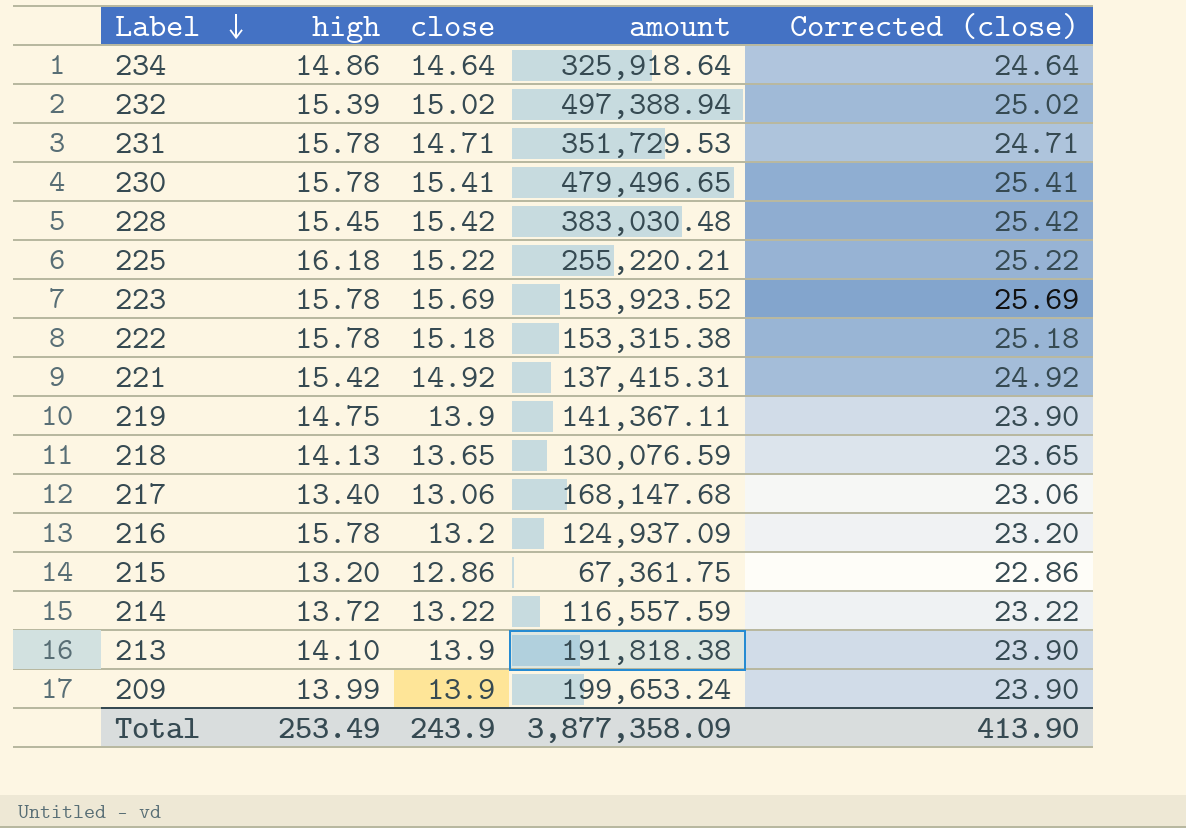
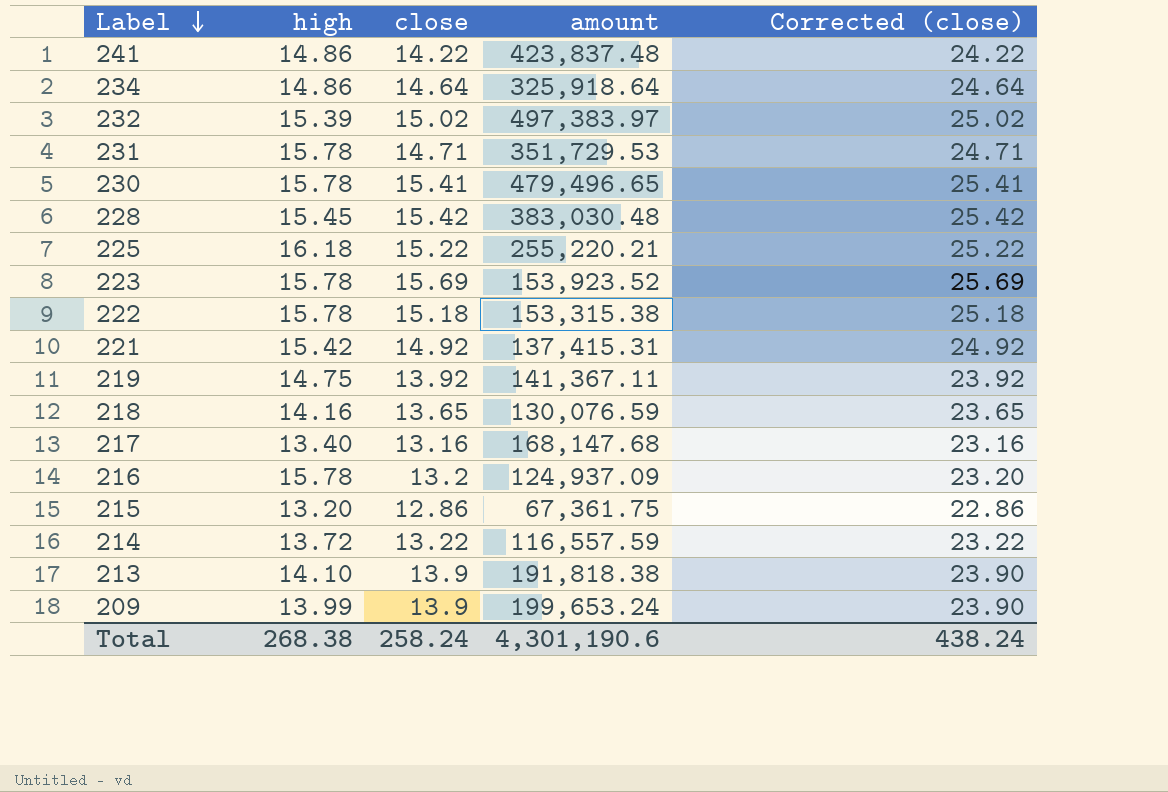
row 241: none -> 14.86 | 14.22 | 423,837.48 | 24.22
232 | amount: 497,388.94 -> 497,383.97
219 | close: 13.9 -> 13.92
219 | Corrected (close): 23.90 -> 23.92
218 | high: 14.13 -> 14.16
217 | close: 13.06 -> 13.16
217 | Corrected (close): 23.06 -> 23.16
Total | high: 253.49 -> 268.38
Total | close: 243.9 -> 258.24
Total | amount: 3,877,358.09 -> 4,301,190.6
Total | Corrected (close): 413.90 -> 438.24

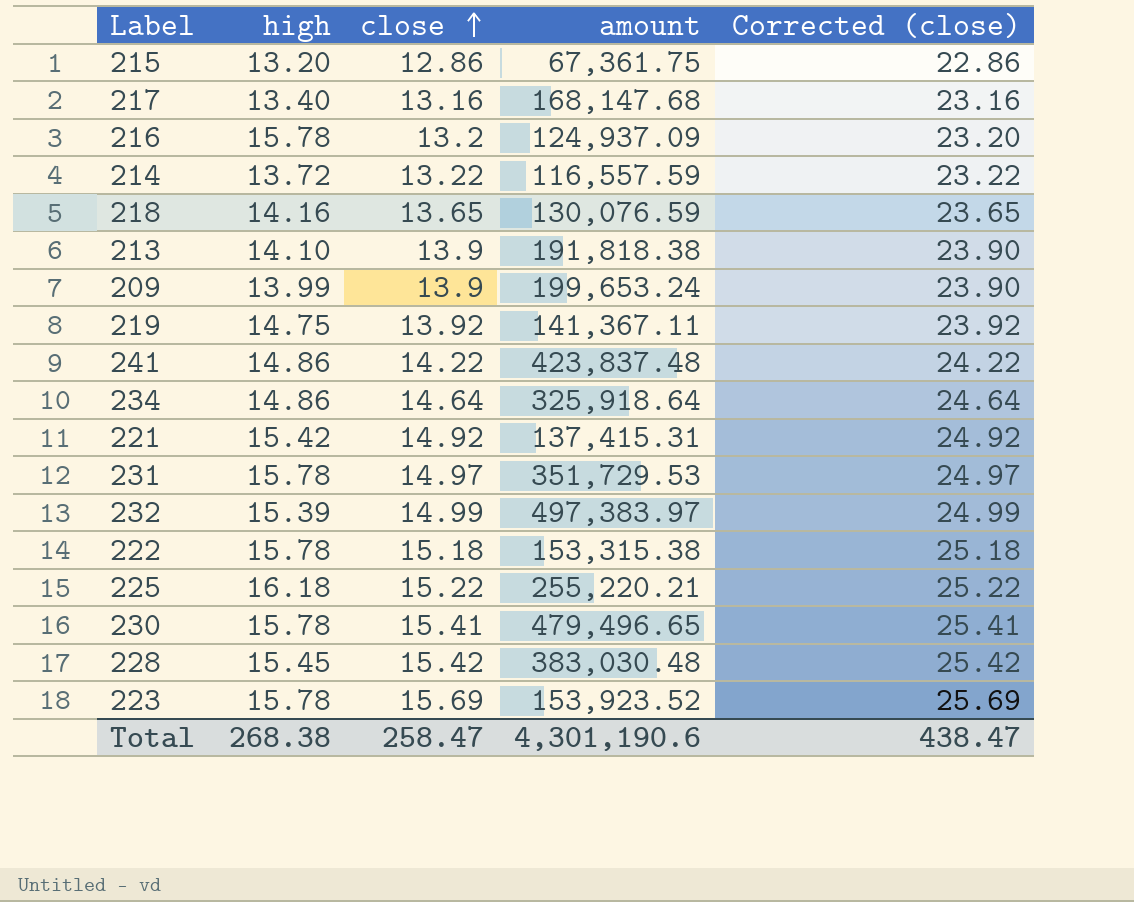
row order: Label descending -> close ascending
231 | close: 14.71 -> 14.97
231 | Corrected (close): 24.71 -> 24.97
232 | close: 15.02 -> 14.99
232 | Corrected (close): 25.02 -> 24.99
Total | close: 258.24 -> 258.47
Total | Corrected (close): 438.24 -> 438.47

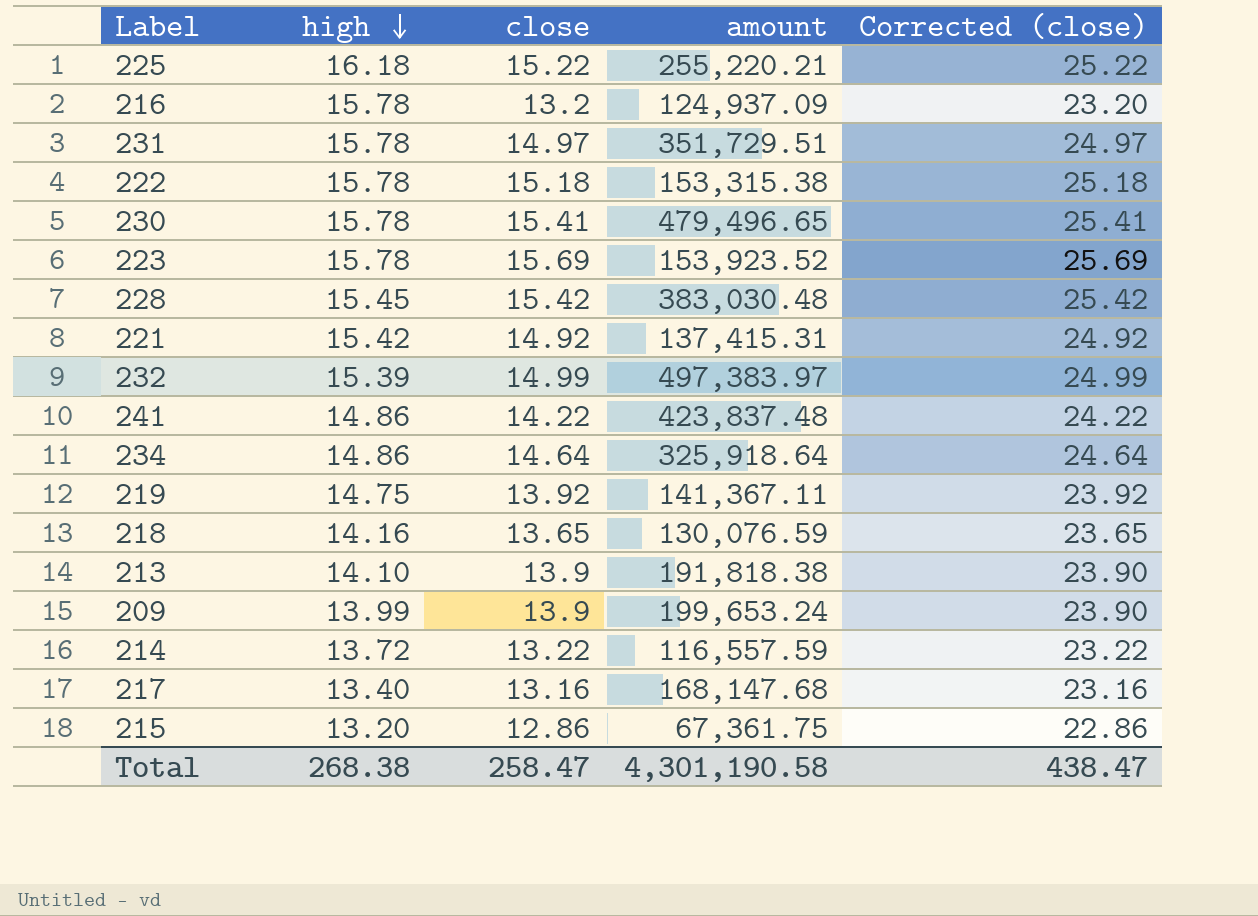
row order: close ascending -> high descending
231 | amount: 351,729.53 -> 351,729.51
Total | amount: 4,301,190.6 -> 4,301,190.58

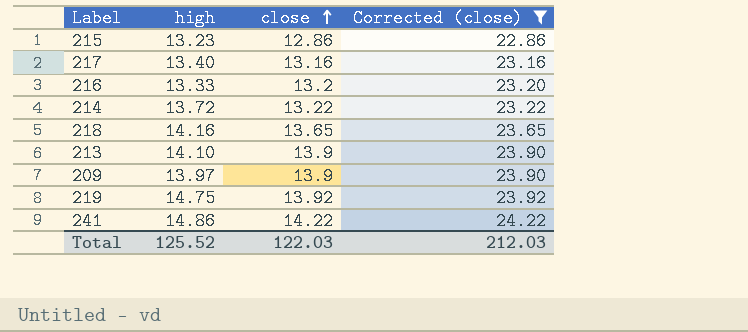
filter: none -> Corrected (close) <= 24.22
row order: high descending -> close ascending
column amount | position: 4 -> none
215 | high: 13.20 -> 13.23
216 | high: 15.78 -> 13.33
209 | high: 13.99 -> 13.97
Total | high: 268.38 -> 125.52
Total | close: 258.47 -> 122.03
Total | Corrected (close): 438.47 -> 212.03

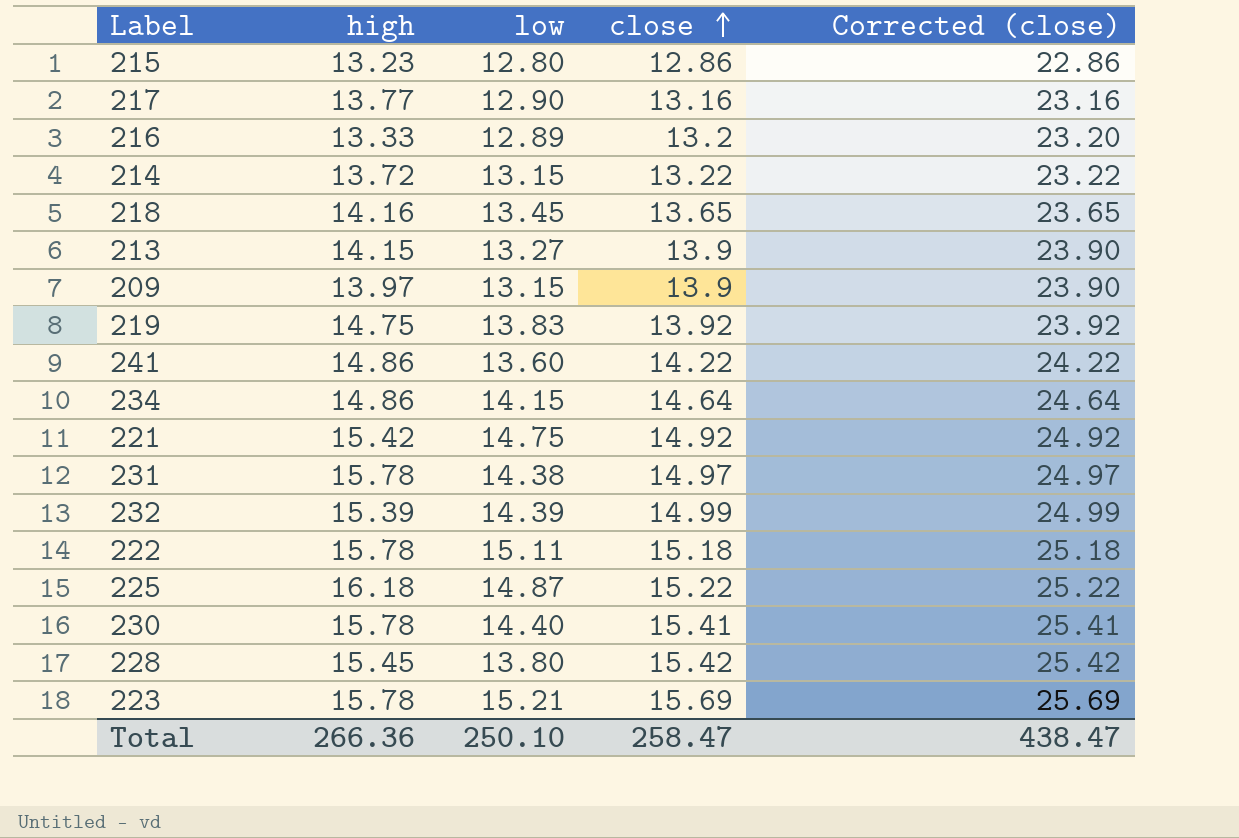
filter: Corrected (close) <= 24.22 -> none
column low | position: none -> 3
217 | high: 13.40 -> 13.77
213 | high: 14.10 -> 14.15
Total | high: 125.52 -> 266.36
Total | close: 122.03 -> 258.47
Total | Corrected (close): 212.03 -> 438.47

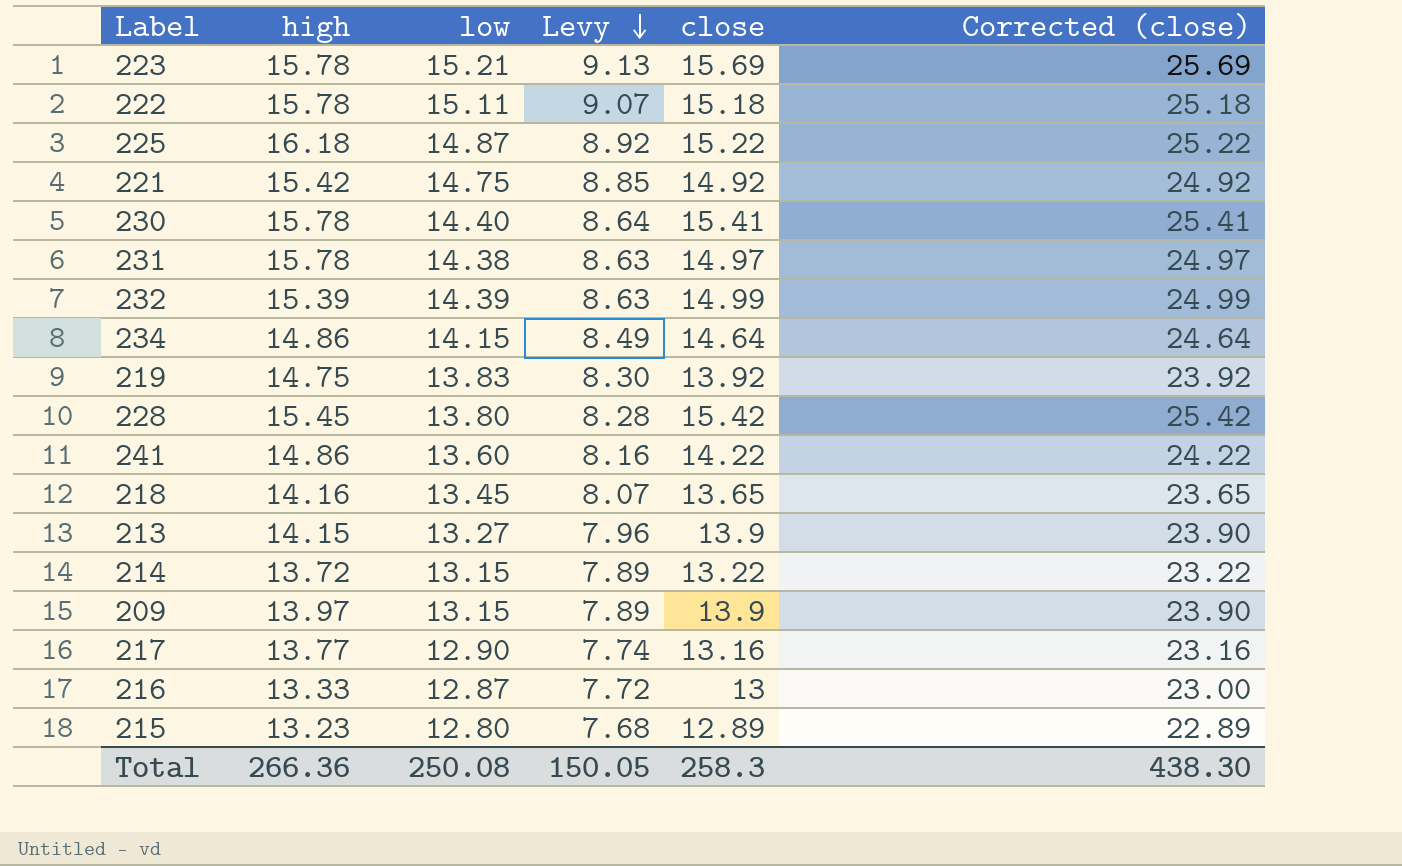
row order: close ascending -> Levy descending
column Levy | formula: none -> [low] * 0.6
216 | low: 12.89 -> 12.87
216 | close: 13.2 -> 13
216 | Corrected (close): 23.20 -> 23.00
215 | close: 12.86 -> 12.89
215 | Corrected (close): 22.86 -> 22.89
Total | low: 250.10 -> 250.08
Total | close: 258.47 -> 258.3
Total | Corrected (close): 438.47 -> 438.30

